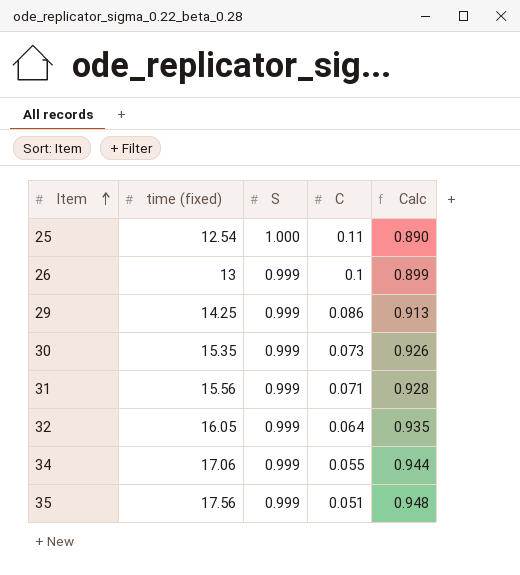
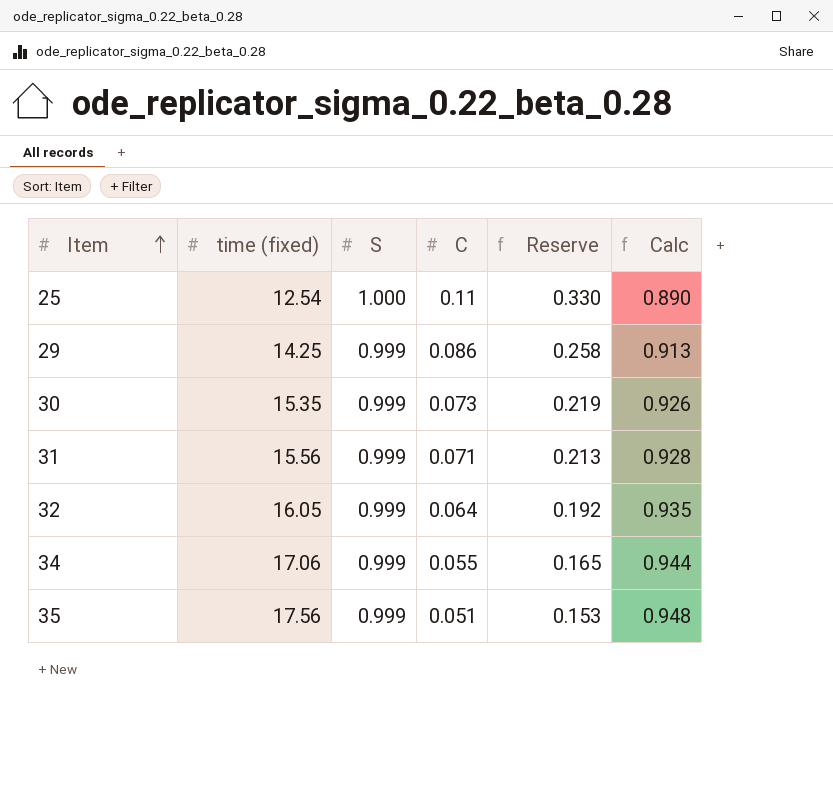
column Reserve | formula: none -> [C] * 3
row 26: 13 | 0.999 | 0.1 | 0.899 -> none

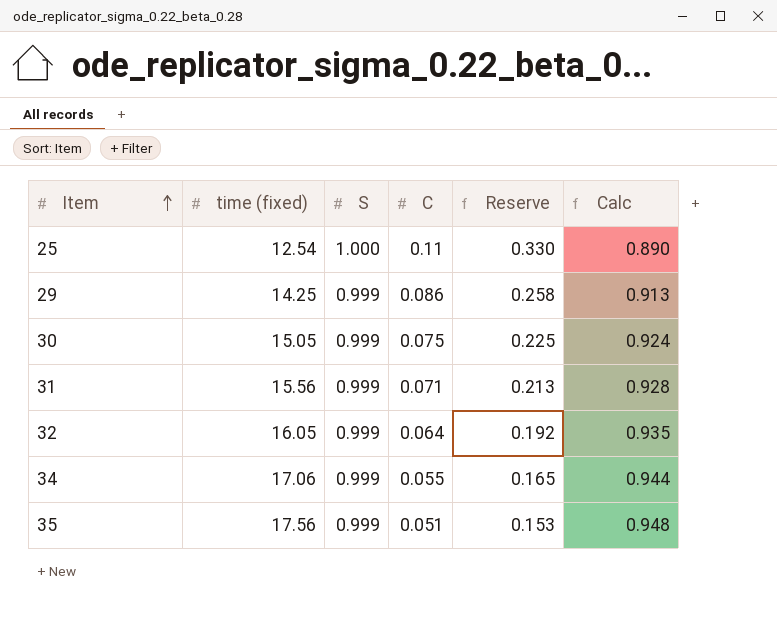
30 | time (fixed): 15.35 -> 15.05
30 | C: 0.073 -> 0.075
30 | Reserve: 0.219 -> 0.225
30 | Calc: 0.926 -> 0.924

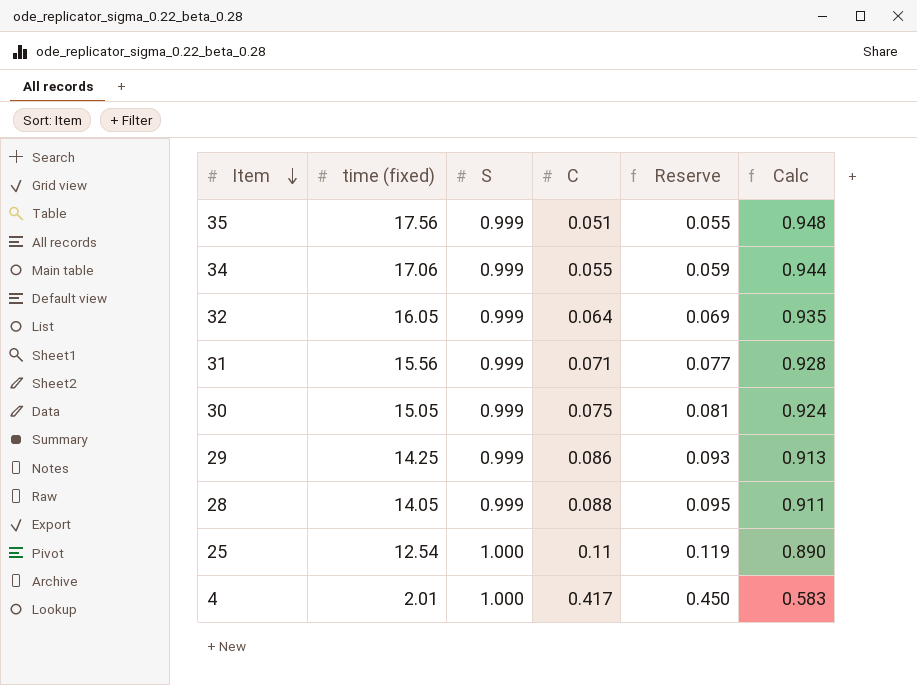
row order: Item ascending -> Item descending
column Reserve | formula: [C] * 3 -> [C] * 1.08
row 28: none -> 14.05 | 0.999 | 0.088 | 0.095 | 0.911
row 4: none -> 2.01 | 1.000 | 0.417 | 0.450 | 0.583

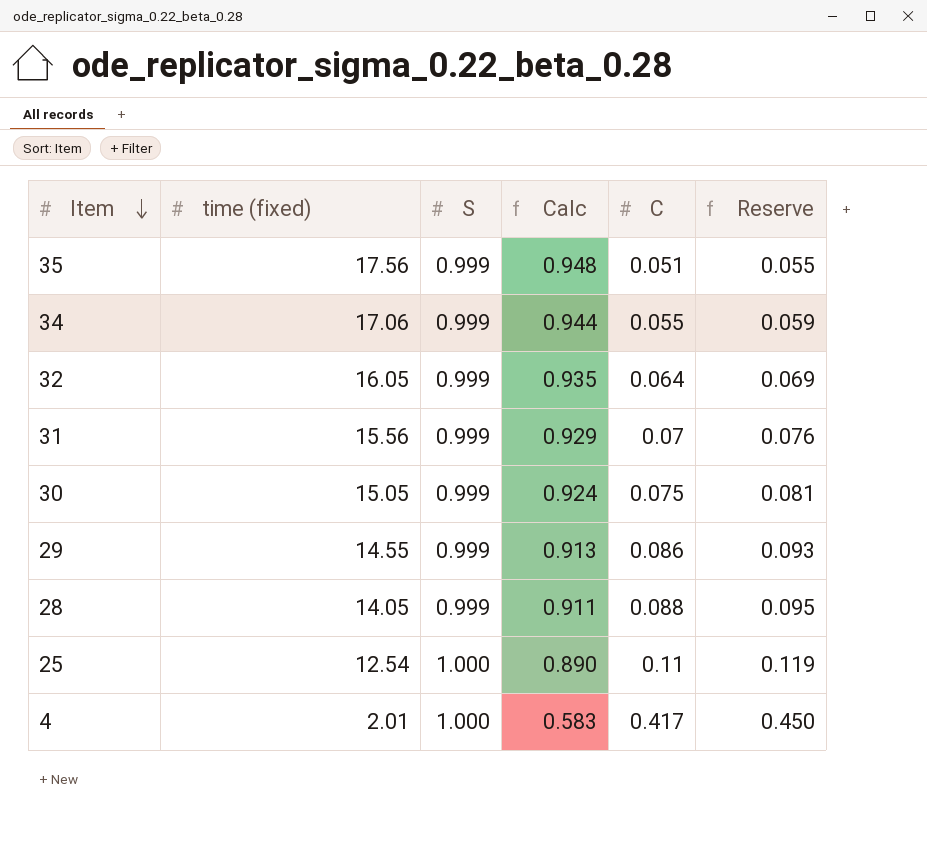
column Calc | position: 6 -> 4
31 | Calc: 0.928 -> 0.929
31 | C: 0.071 -> 0.07
31 | Reserve: 0.077 -> 0.076
29 | time (fixed): 14.25 -> 14.55

